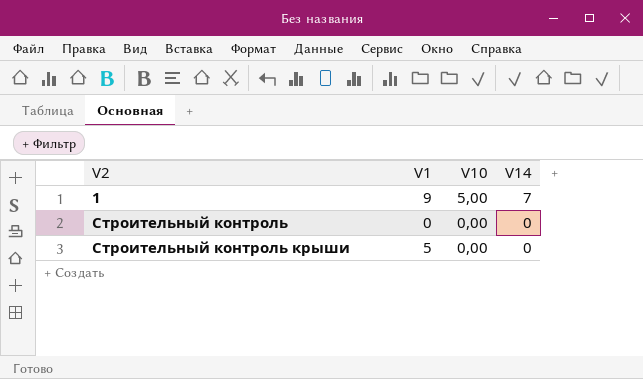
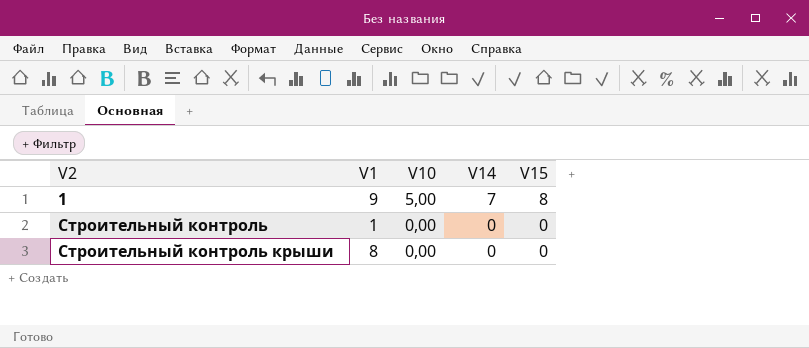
column V15 | position: none -> 5
Строительный контроль | V1: 0 -> 1
Строительный контроль крыши | V1: 5 -> 8

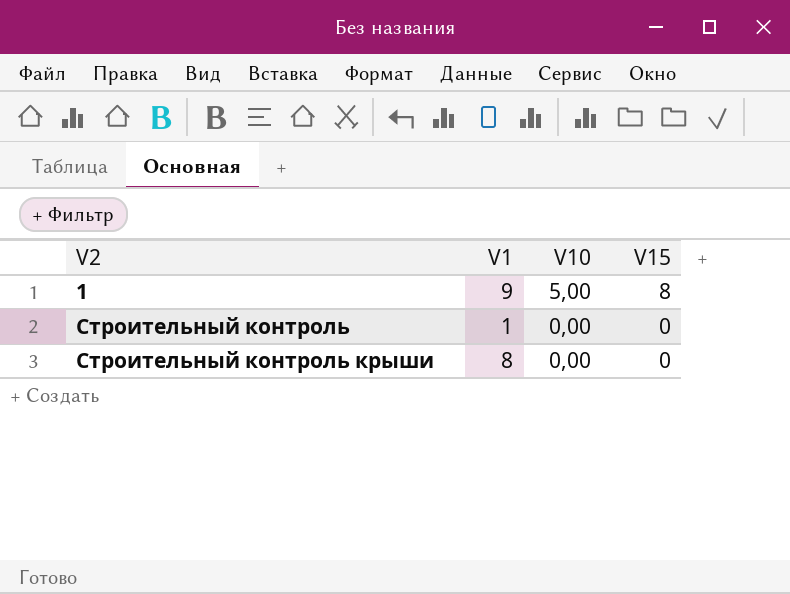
column V14 | position: 4 -> none

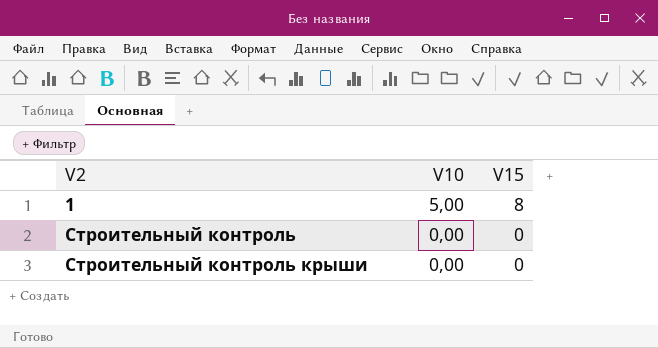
column V1 | position: 2 -> none

